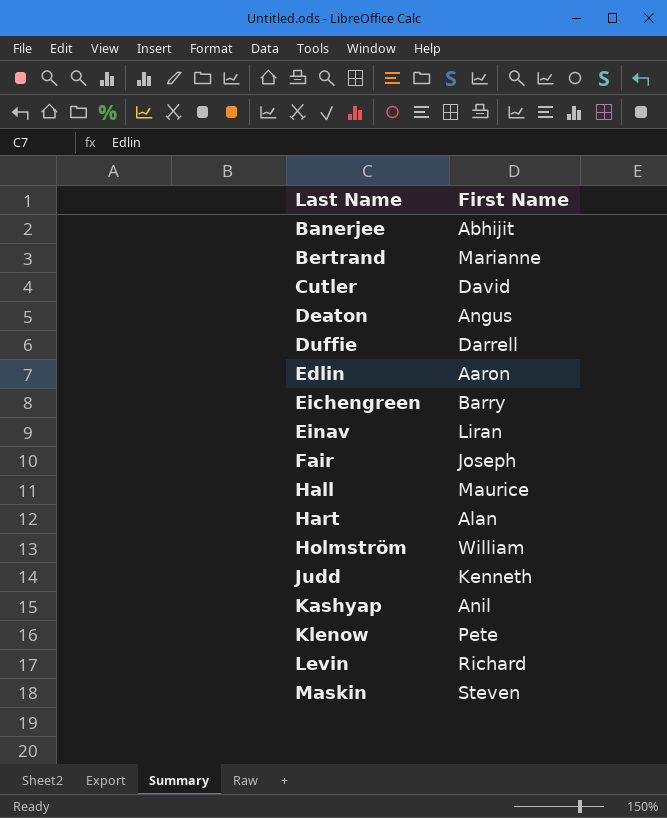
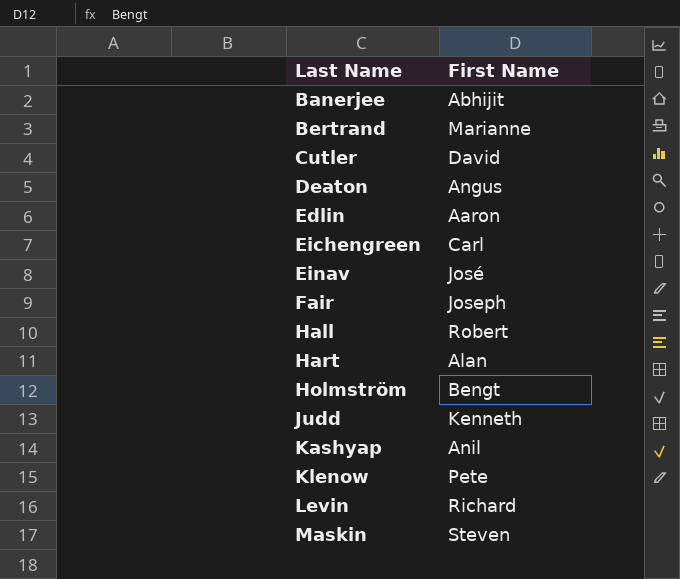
row Duffie: Darrell -> none
Eichengreen | First Name: Barry -> Carl
Einav | First Name: Liran -> José
Hall | First Name: Maurice -> Robert
Holmström | First Name: William -> Bengt

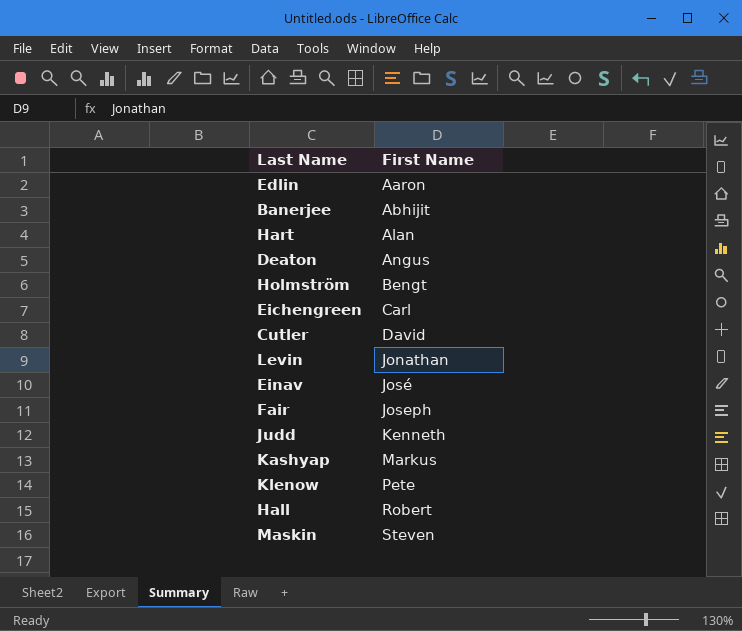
row order: Last Name ascending -> First Name ascending
row Bertrand: Marianne -> none
Levin | First Name: Richard -> Jonathan
Kashyap | First Name: Anil -> Markus

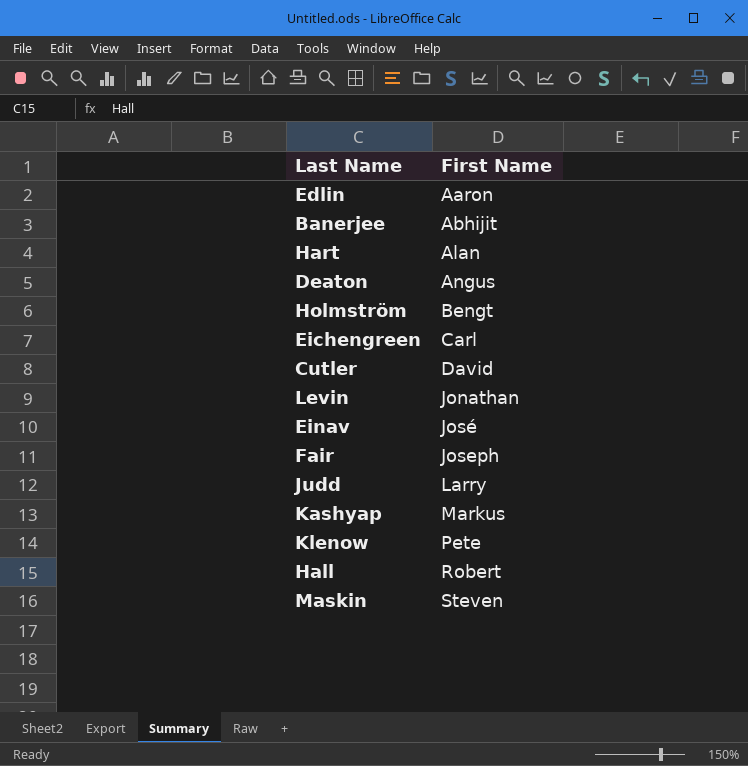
Judd | First Name: Kenneth -> Larry

